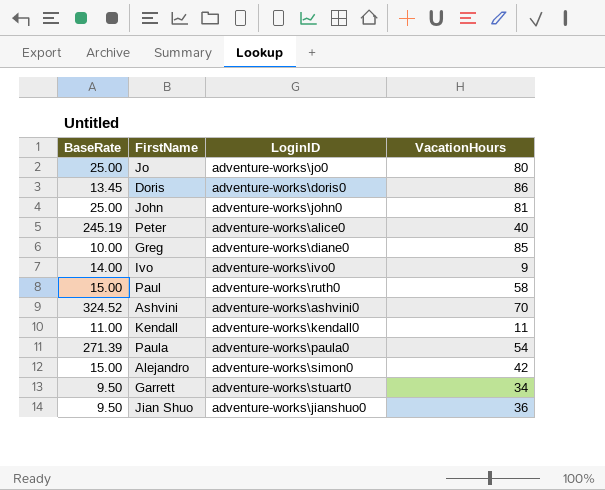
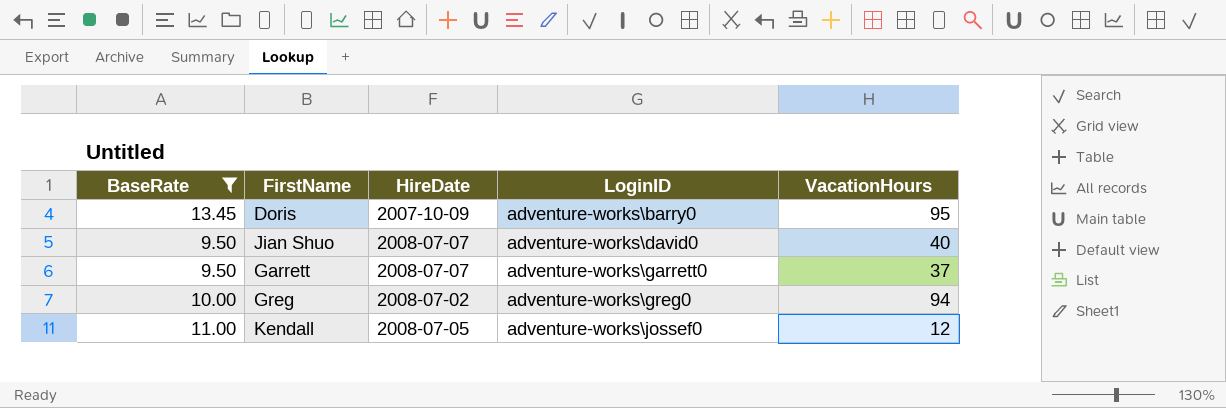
filter: none -> BaseRate <= 13.45
row order: none -> LoginID ascending
column HireDate | position: none -> 3
Doris | LoginID: adventure-works\doris0 -> adventure-works\barry0
Doris | VacationHours: 86 -> 95
Jian Shuo | LoginID: adventure-works\jianshuo0 -> adventure-works\david0
Jian Shuo | VacationHours: 36 -> 40
Garrett | LoginID: adventure-works\stuart0 -> adventure-works\garrett0
Garrett | VacationHours: 34 -> 37
Greg | LoginID: adventure-works\diane0 -> adventure-works\greg0
Greg | VacationHours: 85 -> 94
Kendall | LoginID: adventure-works\kendall0 -> adventure-works\jossef0
Kendall | VacationHours: 11 -> 12

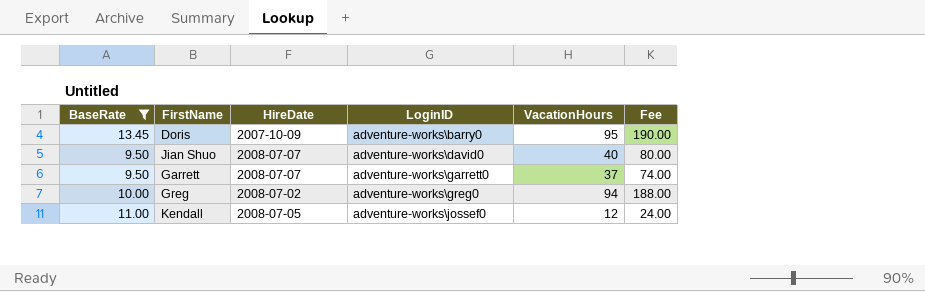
column Fee | formula: none -> [VacationHours] * 2

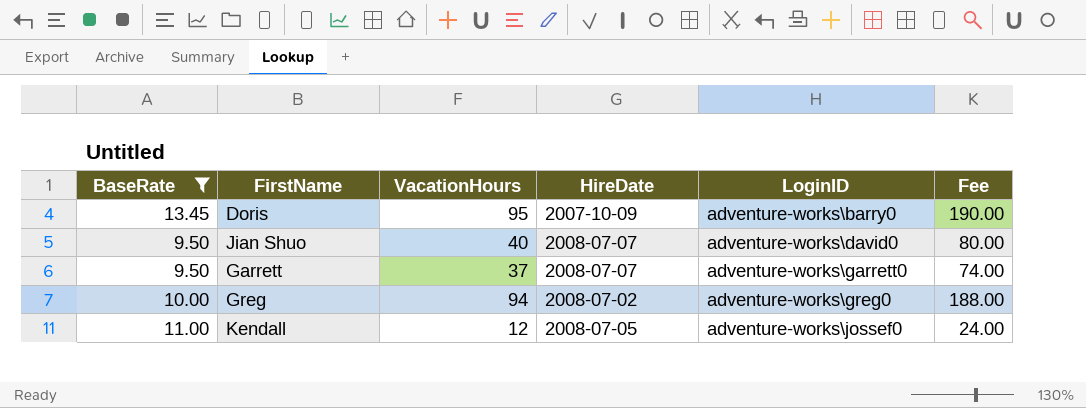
column VacationHours | position: 5 -> 3

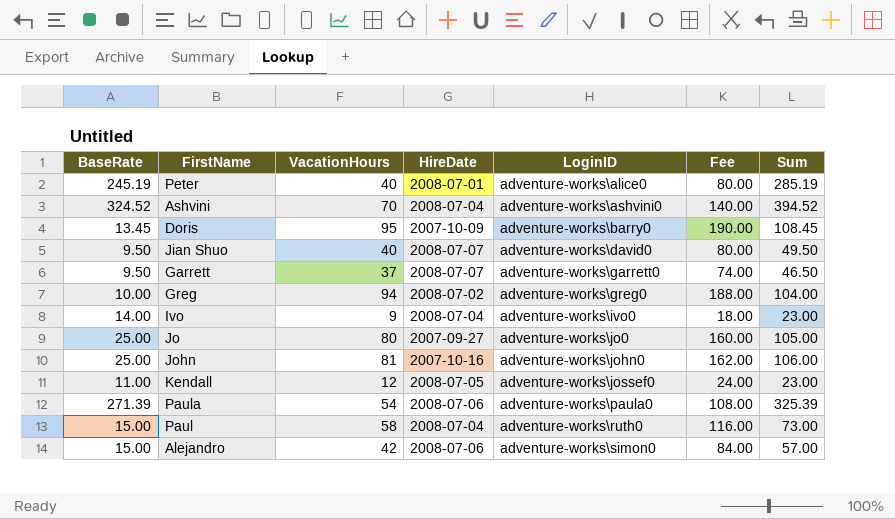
filter: BaseRate <= 13.45 -> none
column Sum | formula: none -> [BaseRate] + [VacationHours]

